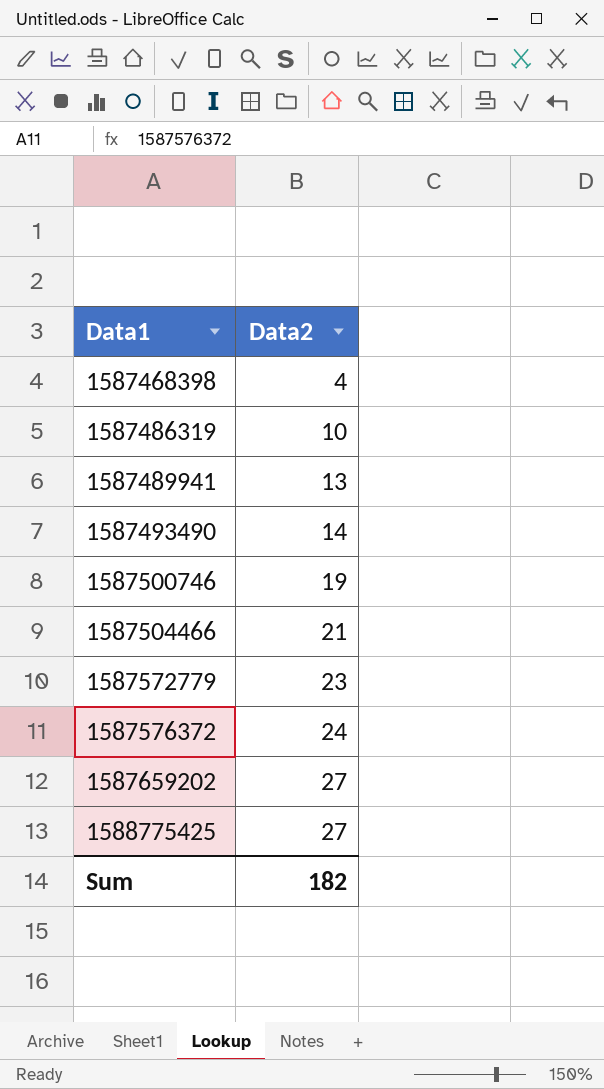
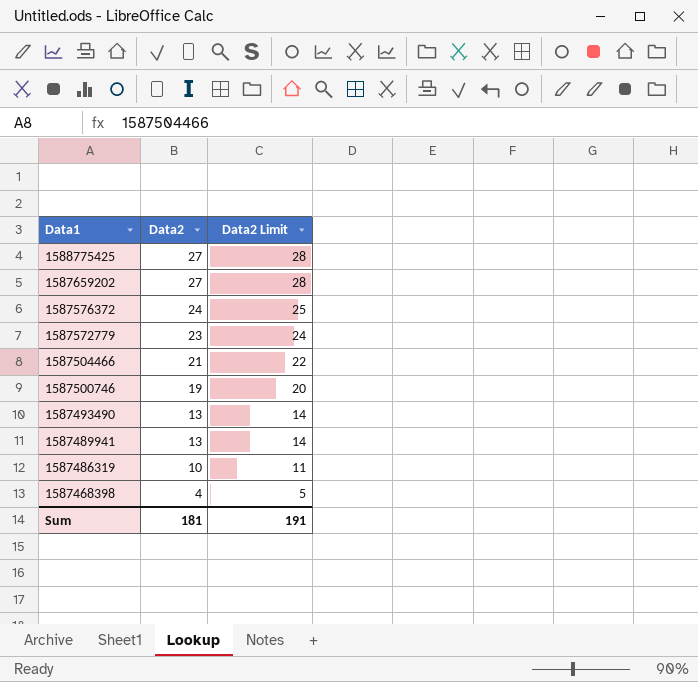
row order: Data1 ascending -> Data1 descending
column Data2 Limit | formula: none -> [Data2] + 1
1587493490 | Data2: 14 -> 13
Sum | Data2: 182 -> 181

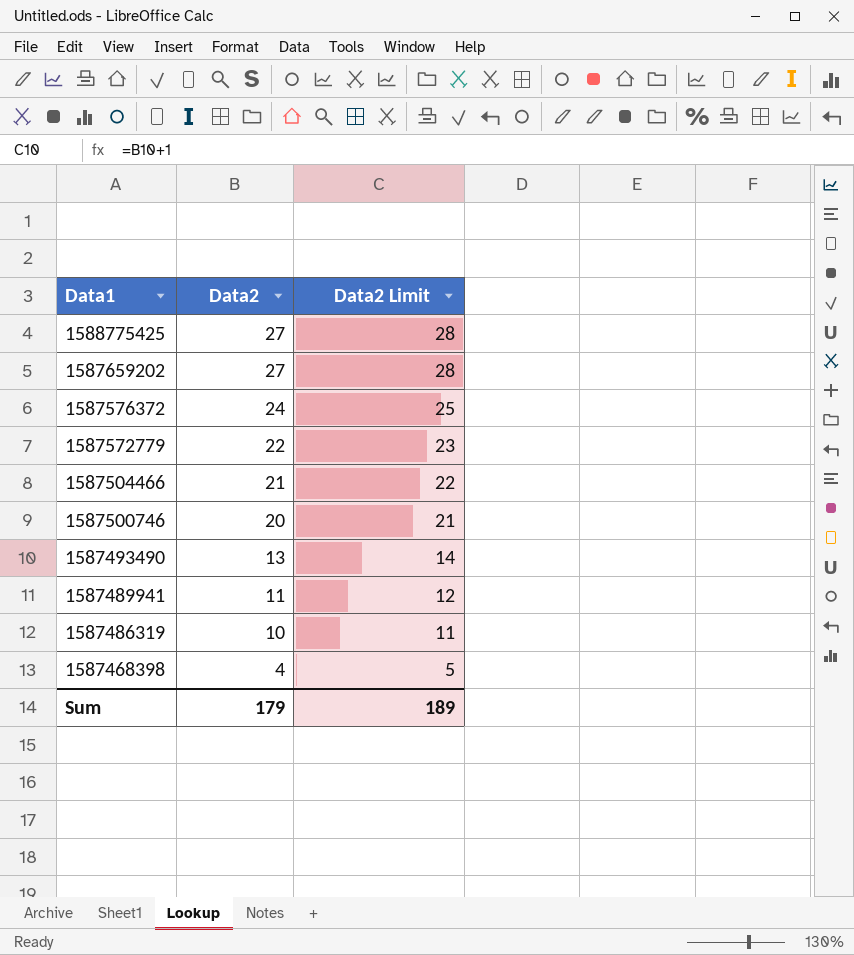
1587572779 | Data2: 23 -> 22
1587572779 | Data2 Limit: 24 -> 23
1587500746 | Data2: 19 -> 20
1587500746 | Data2 Limit: 20 -> 21
1587489941 | Data2: 13 -> 11
1587489941 | Data2 Limit: 14 -> 12
Sum | Data2: 181 -> 179
Sum | Data2 Limit: 191 -> 189

